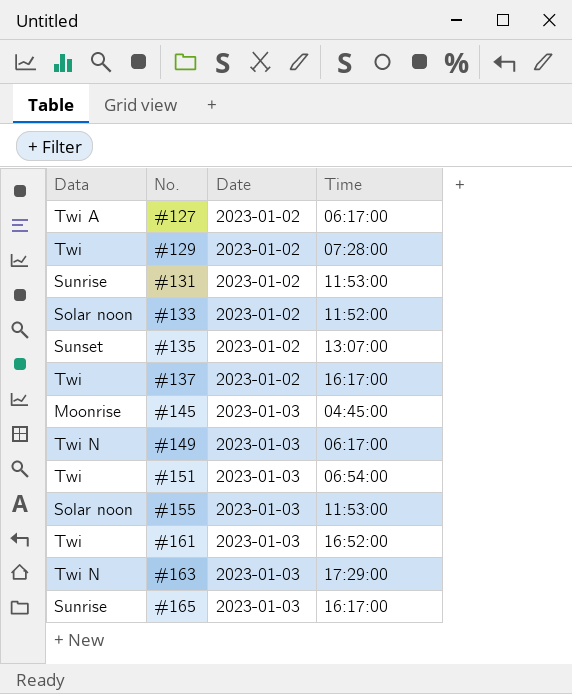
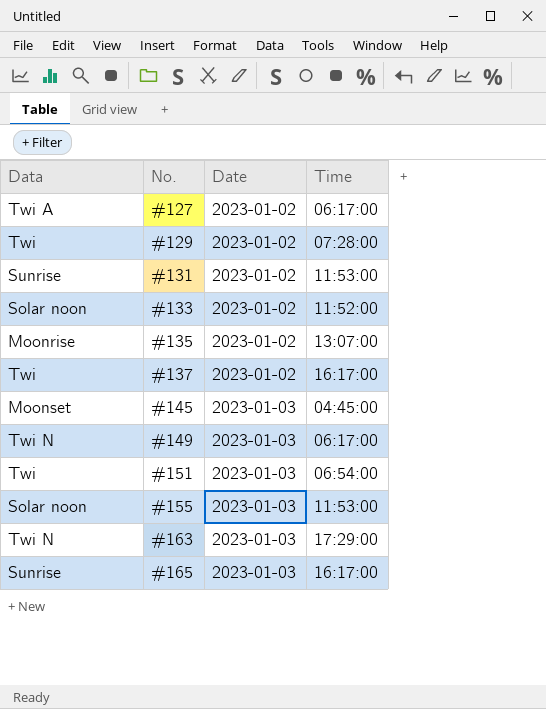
row #161: Twi | 2023-01-03 | 16:52:00 -> none
#135 | Data: Sunset -> Moonrise
#145 | Data: Moonrise -> Moonset

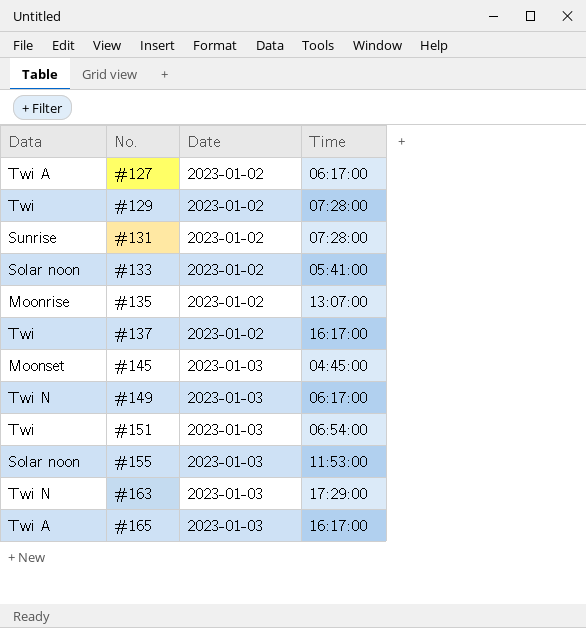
#131 | Time: 11:53:00 -> 07:28:00
#133 | Time: 11:52:00 -> 05:41:00
#165 | Data: Sunrise -> Twi A

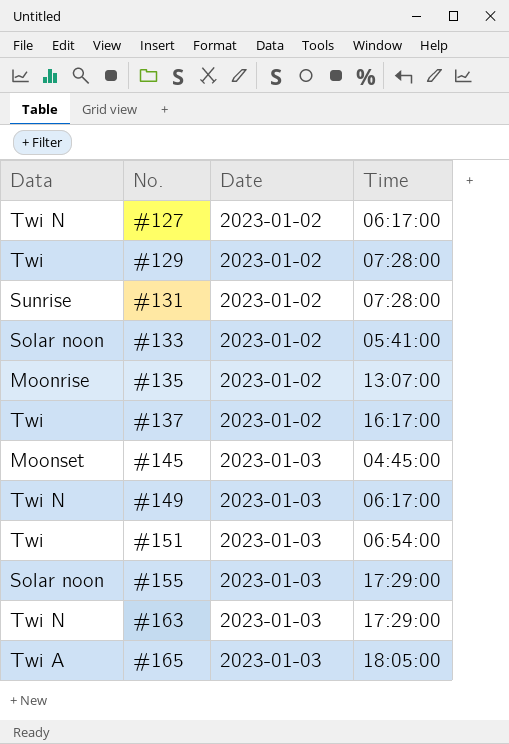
#127 | Data: Twi A -> Twi N
#155 | Time: 11:53:00 -> 17:29:00
#165 | Time: 16:17:00 -> 18:05:00

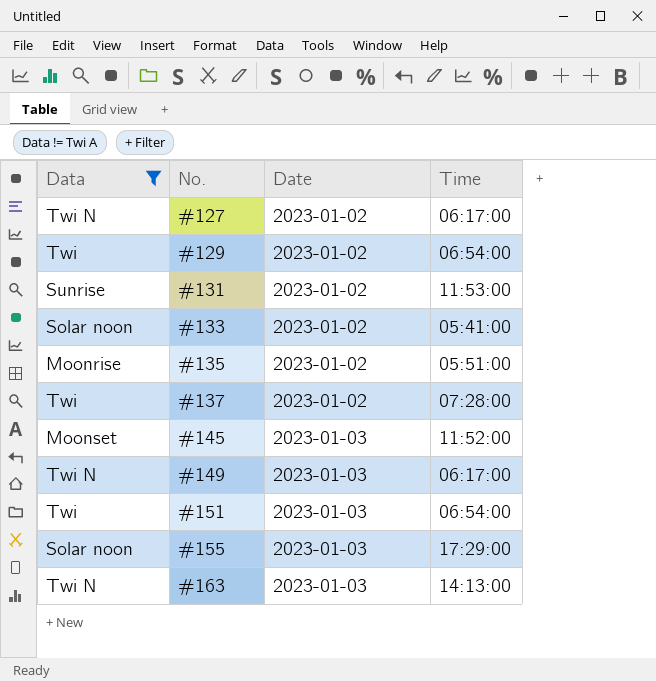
filter: none -> Data != Twi A
#129 | Time: 07:28:00 -> 06:54:00
#131 | Time: 07:28:00 -> 11:53:00
#135 | Time: 13:07:00 -> 05:51:00
#137 | Time: 16:17:00 -> 07:28:00
#145 | Time: 04:45:00 -> 11:52:00
#163 | Time: 17:29:00 -> 14:13:00

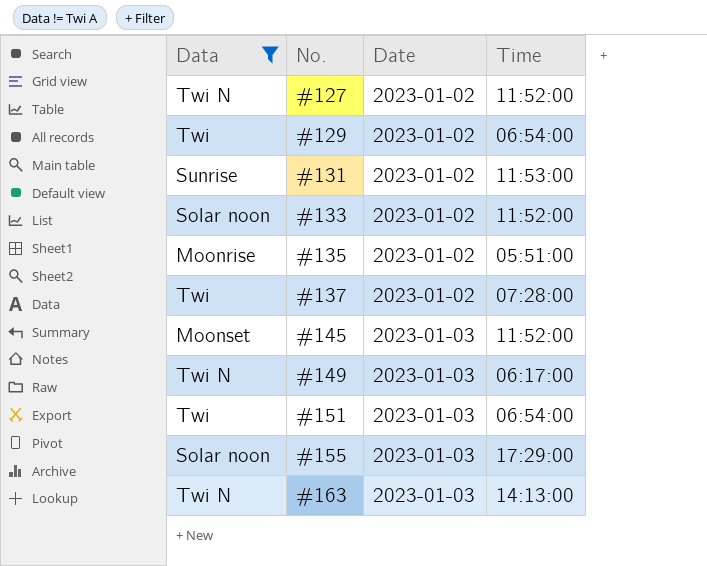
#127 | Time: 06:17:00 -> 11:52:00
#133 | Time: 05:41:00 -> 11:52:00

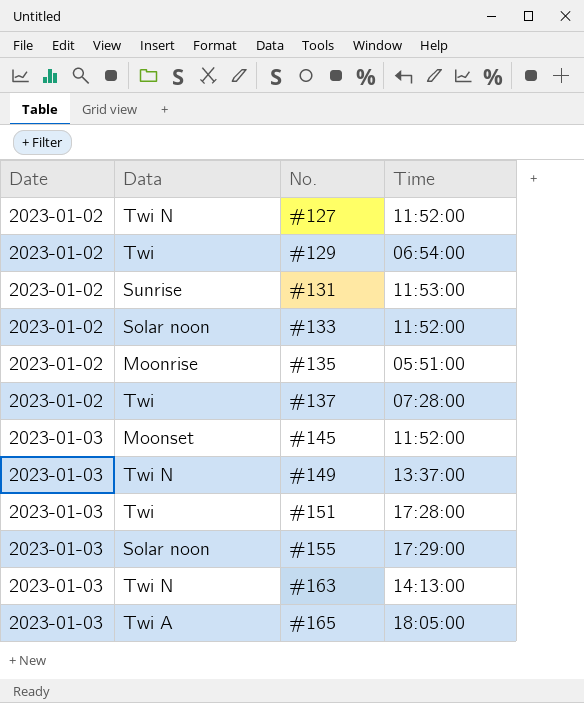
filter: Data != Twi A -> none
column Date | position: 3 -> 1
#149 | Time: 06:17:00 -> 13:37:00
#151 | Time: 06:54:00 -> 17:28:00

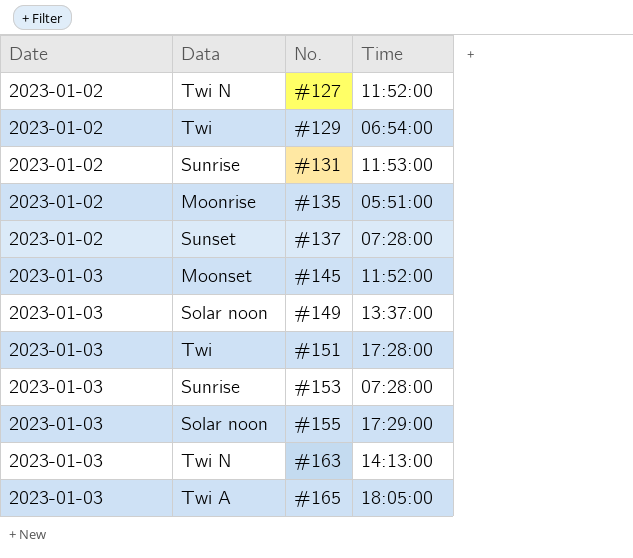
row #133: 2023-01-02 | Solar noon | 11:52:00 -> none
#137 | Data: Twi -> Sunset
#149 | Data: Twi N -> Solar noon
row #153: none -> 2023-01-03 | Sunrise | 07:28:00

